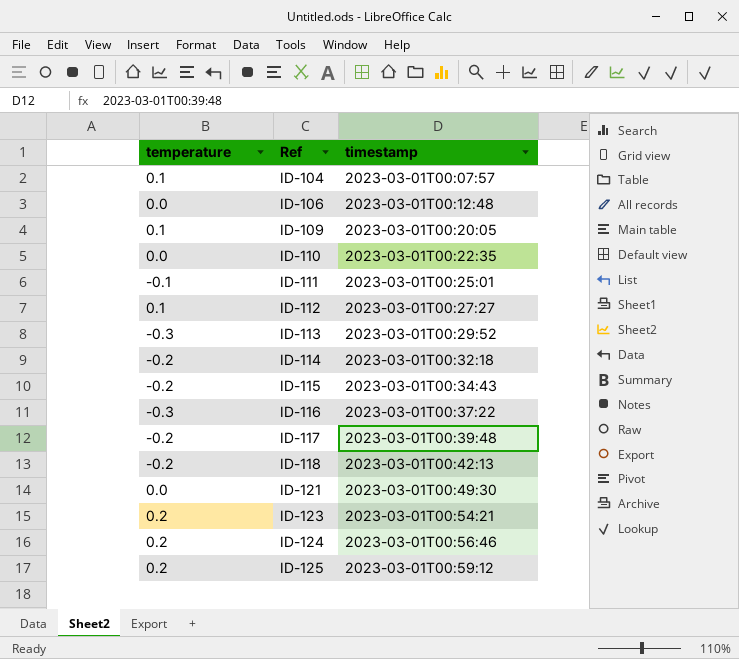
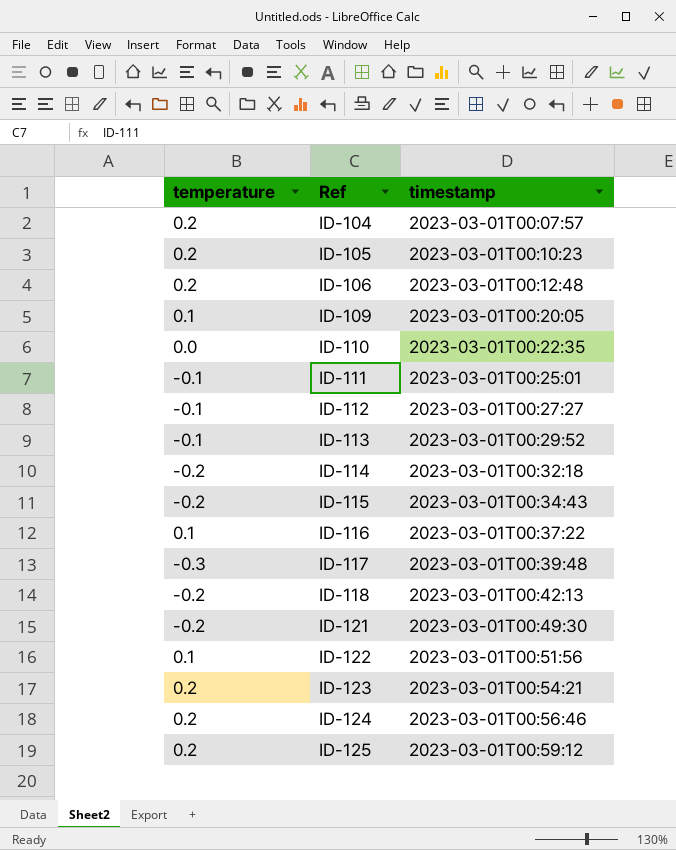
ID-104 | temperature: 0.1 -> 0.2
row ID-105: none -> 0.2 | 2023-03-01T00:10:23
ID-106 | temperature: 0.0 -> 0.2
ID-112 | temperature: 0.1 -> -0.1
ID-113 | temperature: -0.3 -> -0.1
ID-116 | temperature: -0.3 -> 0.1
ID-117 | temperature: -0.2 -> -0.3
ID-121 | temperature: 0.0 -> -0.2
row ID-122: none -> 0.1 | 2023-03-01T00:51:56

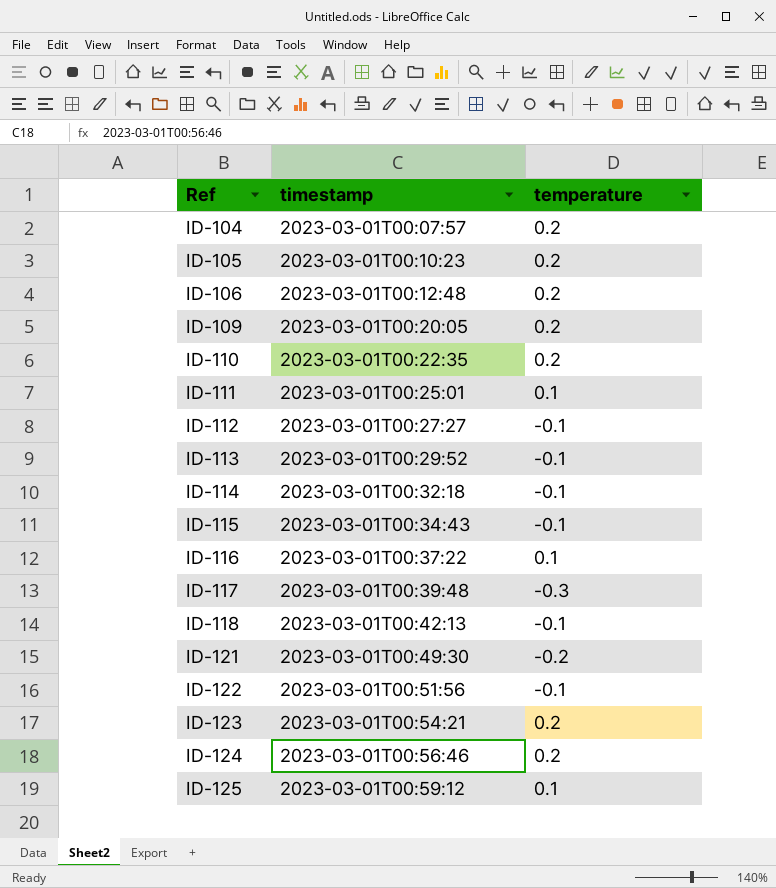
column temperature | position: 1 -> 3
ID-109 | temperature: 0.1 -> 0.2
ID-110 | temperature: 0.0 -> 0.2
ID-111 | temperature: -0.1 -> 0.1
ID-114 | temperature: -0.2 -> -0.1
ID-115 | temperature: -0.2 -> -0.1
ID-118 | temperature: -0.2 -> -0.1
ID-122 | temperature: 0.1 -> -0.1
ID-125 | temperature: 0.2 -> 0.1

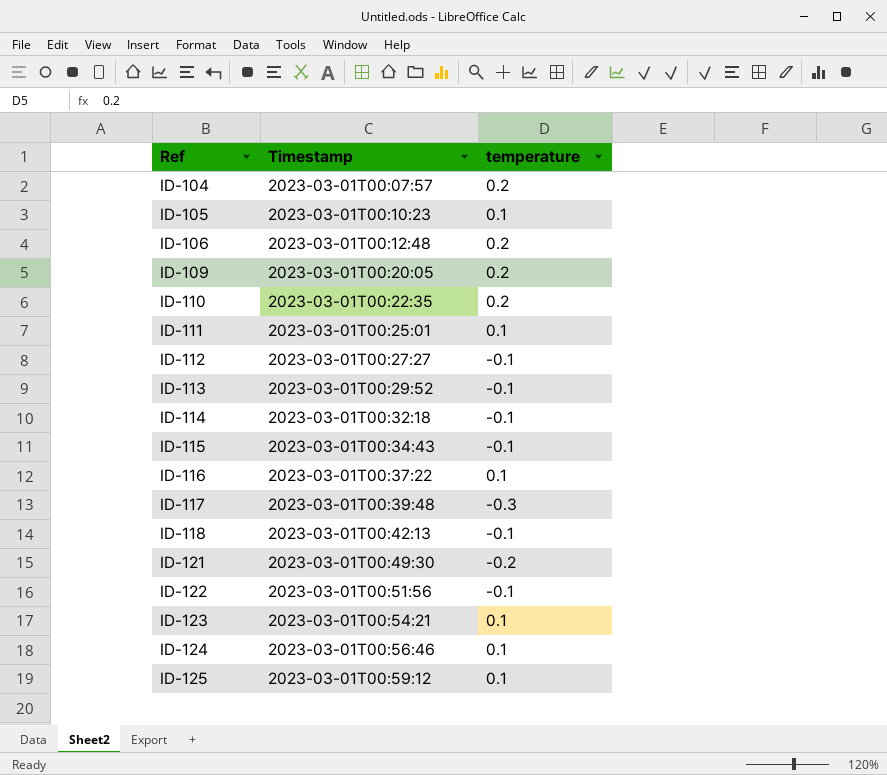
column name: timestamp -> Timestamp
ID-105 | temperature: 0.2 -> 0.1
ID-123 | temperature: 0.2 -> 0.1
ID-124 | temperature: 0.2 -> 0.1

